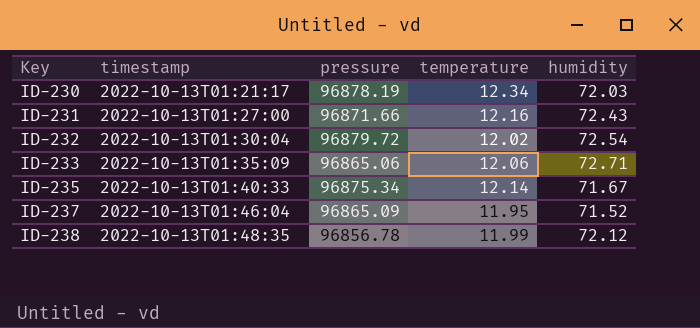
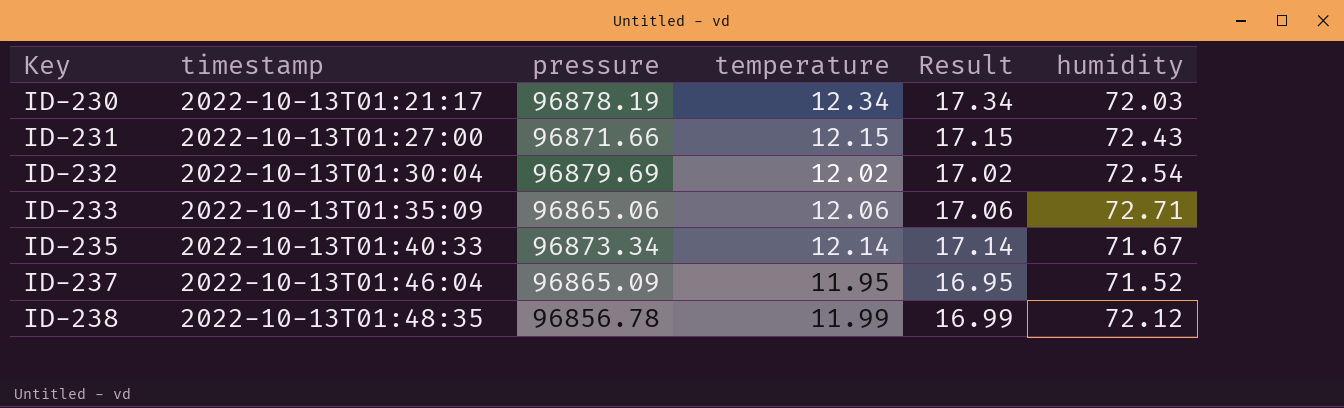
column Result | formula: none -> [temperature] + 5
ID-231 | temperature: 12.16 -> 12.15
ID-232 | pressure: 96879.72 -> 96879.69
ID-235 | pressure: 96875.34 -> 96873.34

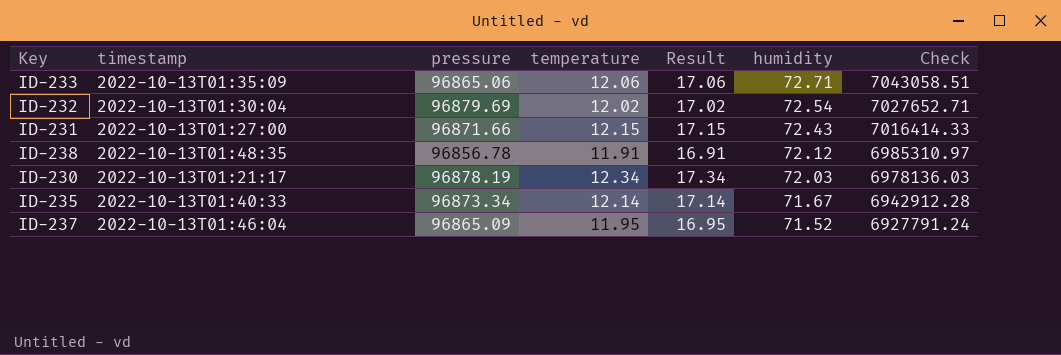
row order: Key ascending -> humidity descending
column Check | formula: none -> [pressure] * [humidity]
ID-238 | temperature: 11.99 -> 11.91
ID-238 | Result: 16.99 -> 16.91

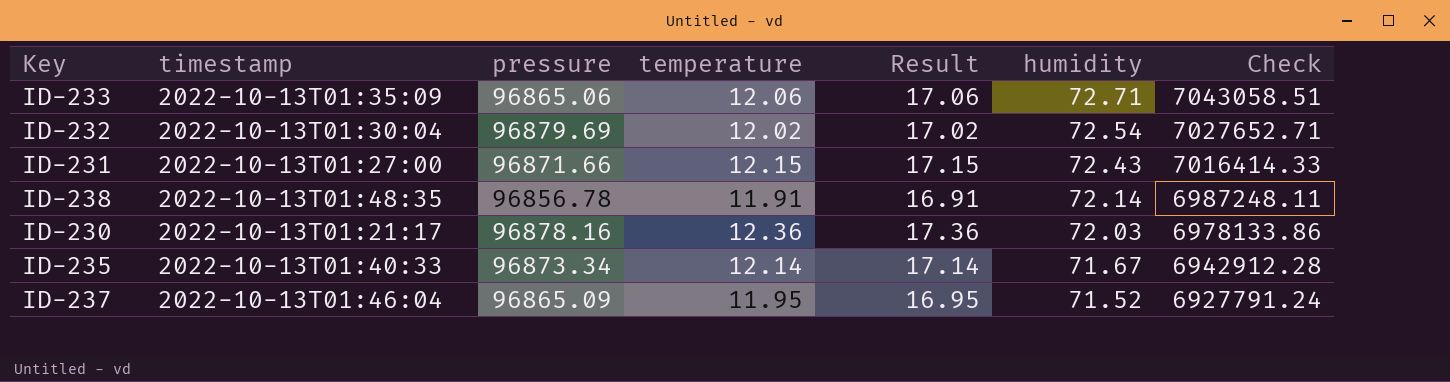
ID-238 | humidity: 72.12 -> 72.14
ID-238 | Check: 6985310.97 -> 6987248.11
ID-230 | pressure: 96878.19 -> 96878.16
ID-230 | temperature: 12.34 -> 12.36
ID-230 | Result: 17.34 -> 17.36
ID-230 | Check: 6978136.03 -> 6978133.86

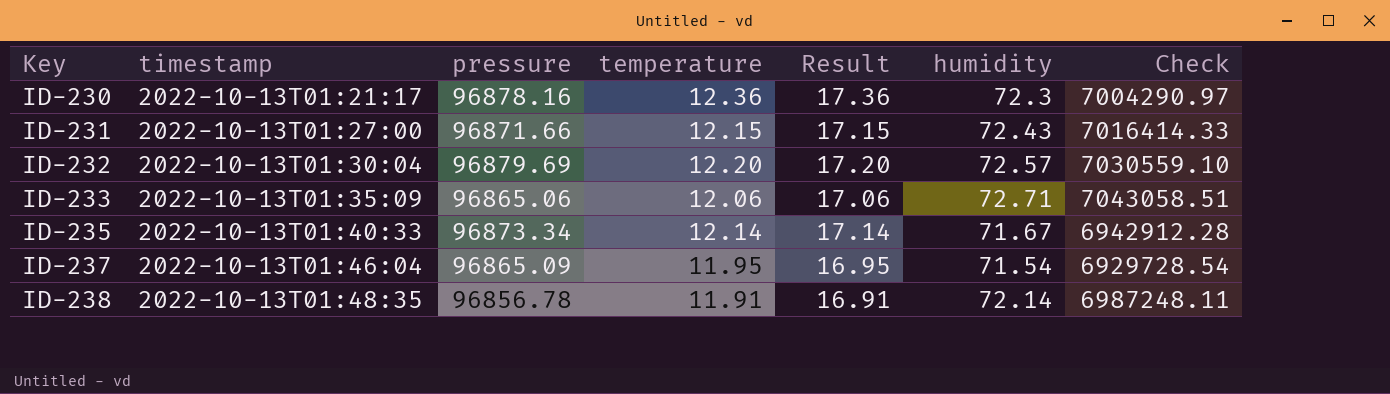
row order: humidity descending -> Key ascending
ID-230 | humidity: 72.03 -> 72.3
ID-230 | Check: 6978133.86 -> 7004290.97
ID-232 | temperature: 12.02 -> 12.20
ID-232 | Result: 17.02 -> 17.20
ID-232 | humidity: 72.54 -> 72.57
ID-232 | Check: 7027652.71 -> 7030559.10
ID-237 | humidity: 71.52 -> 71.54
ID-237 | Check: 6927791.24 -> 6929728.54

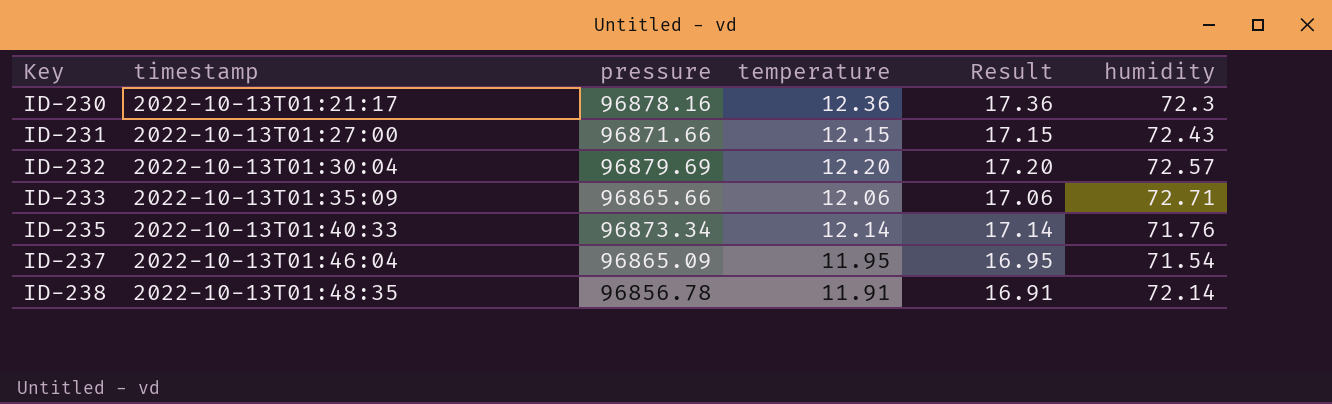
column Check | formula: [pressure] * [humidity] -> none
ID-233 | pressure: 96865.06 -> 96865.66
ID-235 | humidity: 71.67 -> 71.76

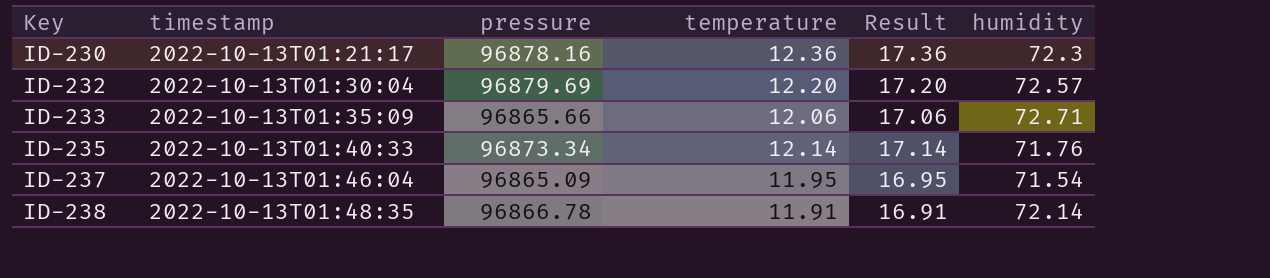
row ID-231: 2022-10-13T01:27:00 | 96871.66 | 12.15 | 17.15 | 72.43 -> none
ID-238 | pressure: 96856.78 -> 96866.78

